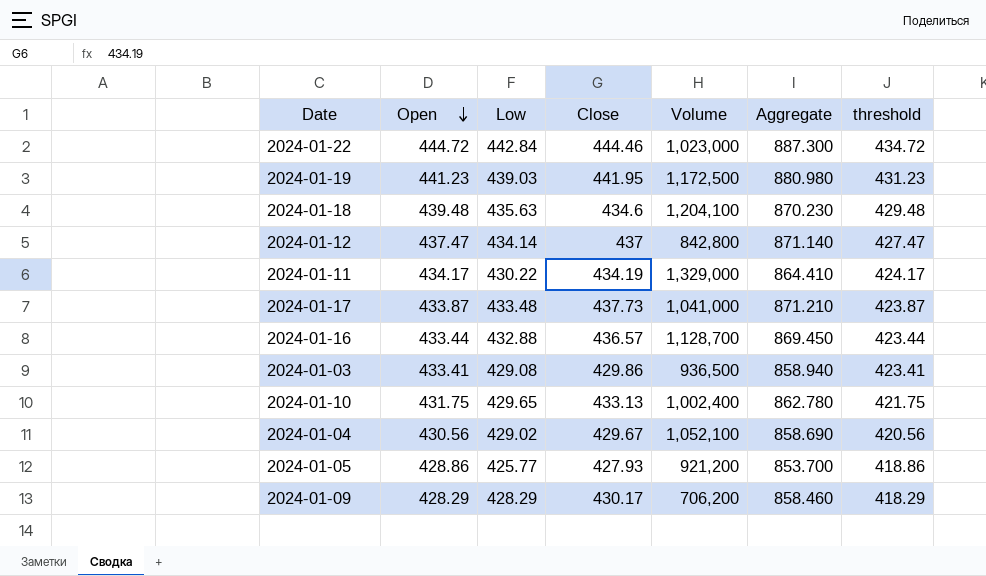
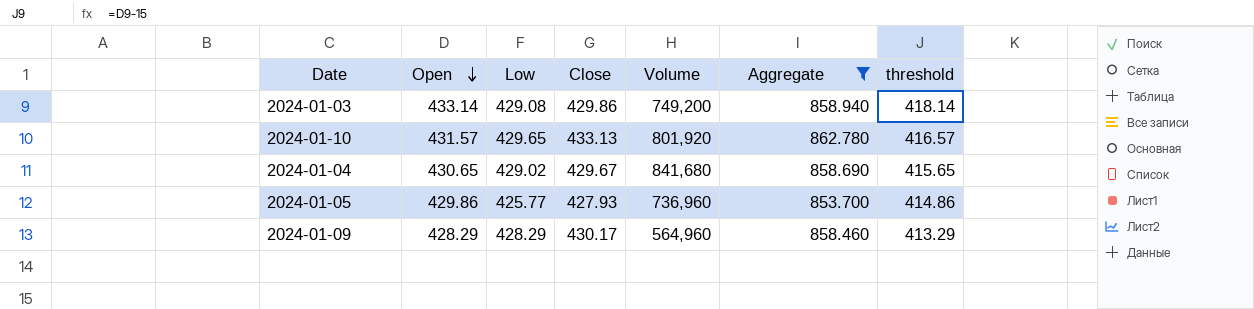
filter: none -> Aggregate <= 862.780
column threshold | formula: [Open] - 10 -> [Open] - 15
2024-01-03 | Open: 433.41 -> 433.14
2024-01-03 | Volume: 936,500 -> 749,200
2024-01-10 | Open: 431.75 -> 431.57
2024-01-10 | Volume: 1,002,400 -> 801,920
2024-01-04 | Open: 430.56 -> 430.65
2024-01-04 | Volume: 1,052,100 -> 841,680
2024-01-05 | Open: 428.86 -> 429.86
2024-01-05 | Volume: 921,200 -> 736,960
2024-01-09 | Volume: 706,200 -> 564,960

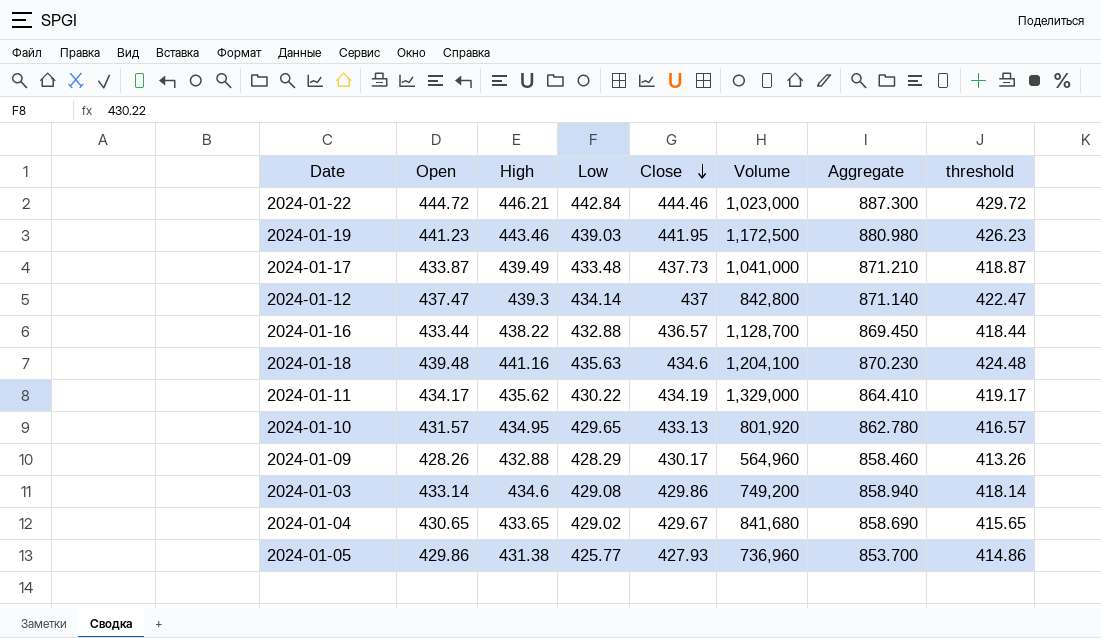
filter: Aggregate <= 862.780 -> none
row order: Open descending -> Close descending
column High | position: none -> 3
2024-01-09 | Open: 428.29 -> 428.26
2024-01-09 | threshold: 413.29 -> 413.26

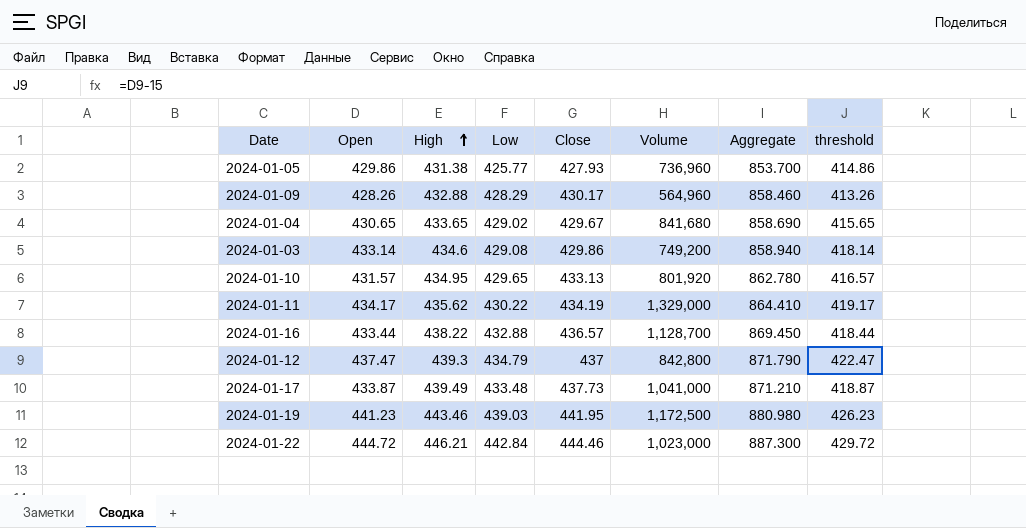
row order: Close descending -> High ascending
row 2024-01-18: 439.48 | 441.16 | 435.63 | 434.6 | 1,204,100 | 870.230 | 424.48 -> none
2024-01-12 | Low: 434.14 -> 434.79
2024-01-12 | Aggregate: 871.140 -> 871.790

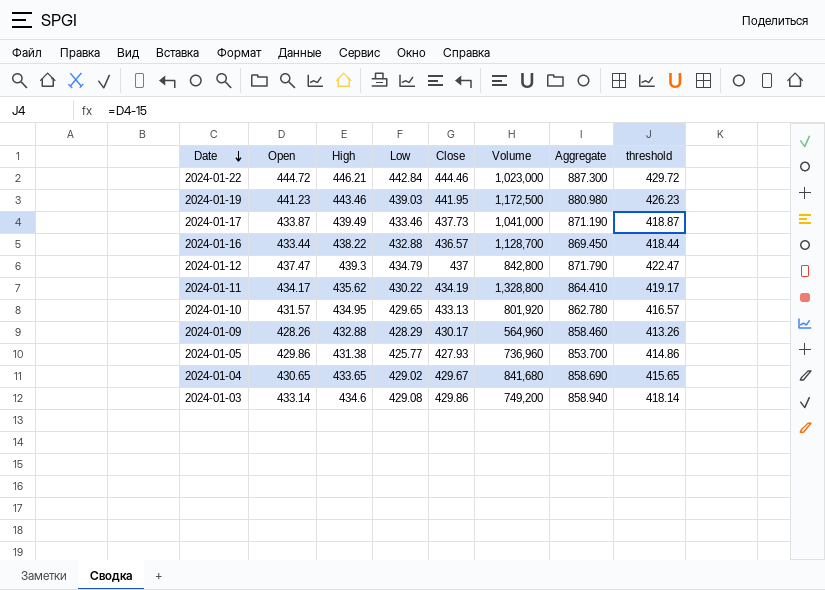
row order: High ascending -> Date descending
2024-01-17 | Low: 433.48 -> 433.46
2024-01-17 | Aggregate: 871.210 -> 871.190
2024-01-11 | Volume: 1,329,000 -> 1,328,800

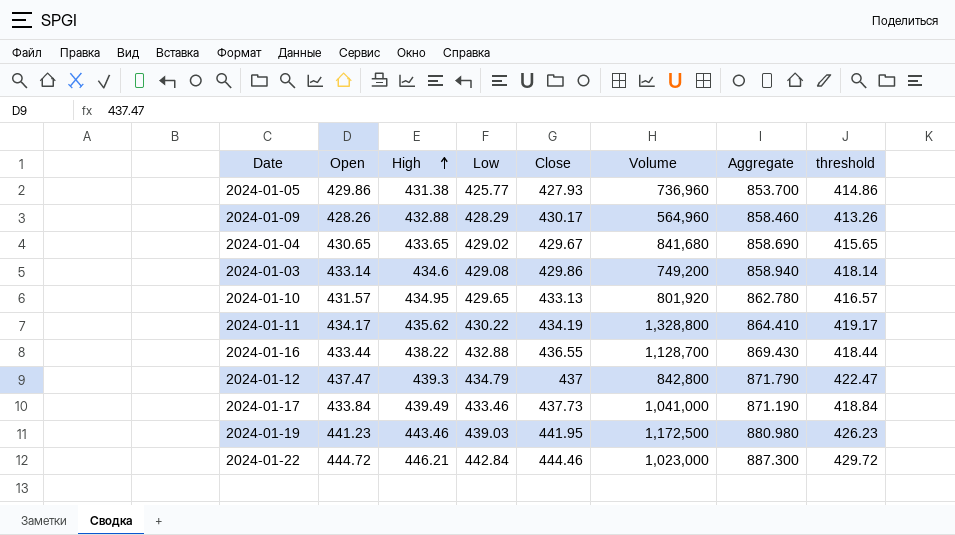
row order: Date descending -> High ascending
2024-01-16 | Close: 436.57 -> 436.55
2024-01-16 | Aggregate: 869.450 -> 869.430
2024-01-17 | Open: 433.87 -> 433.84
2024-01-17 | threshold: 418.87 -> 418.84

